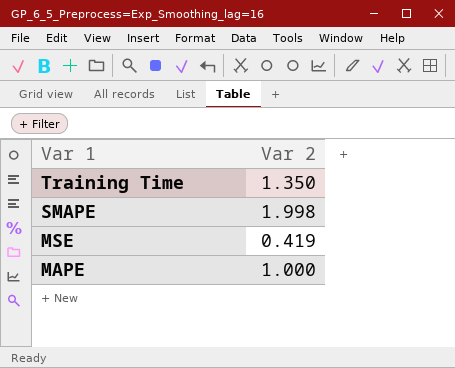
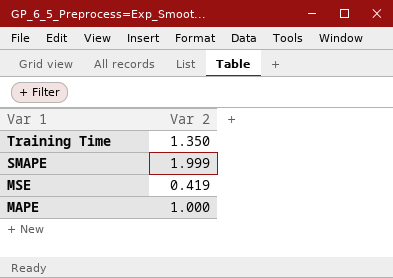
SMAPE | Var 2: 1.998 -> 1.999

